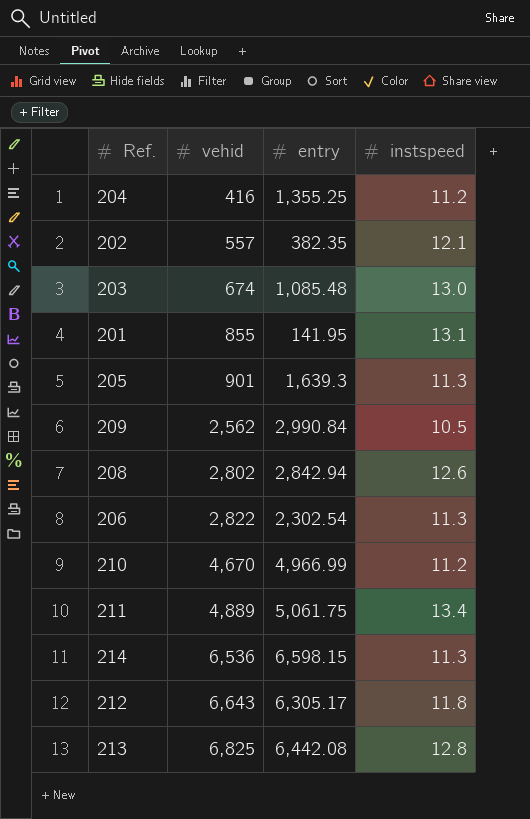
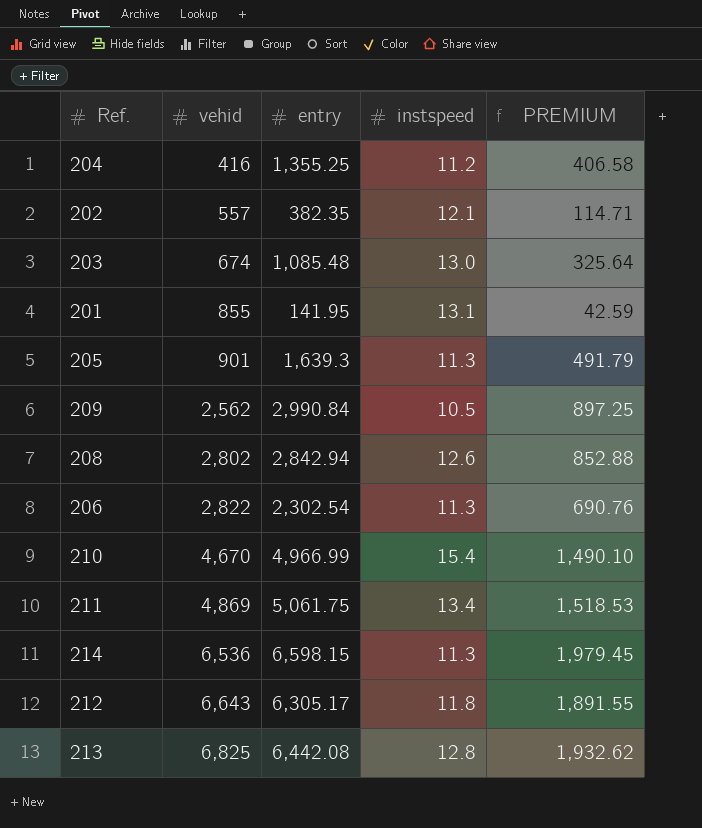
column PREMIUM | formula: none -> [entry] * 0.3
210 | instspeed: 11.2 -> 15.4
211 | vehid: 4,889 -> 4,869

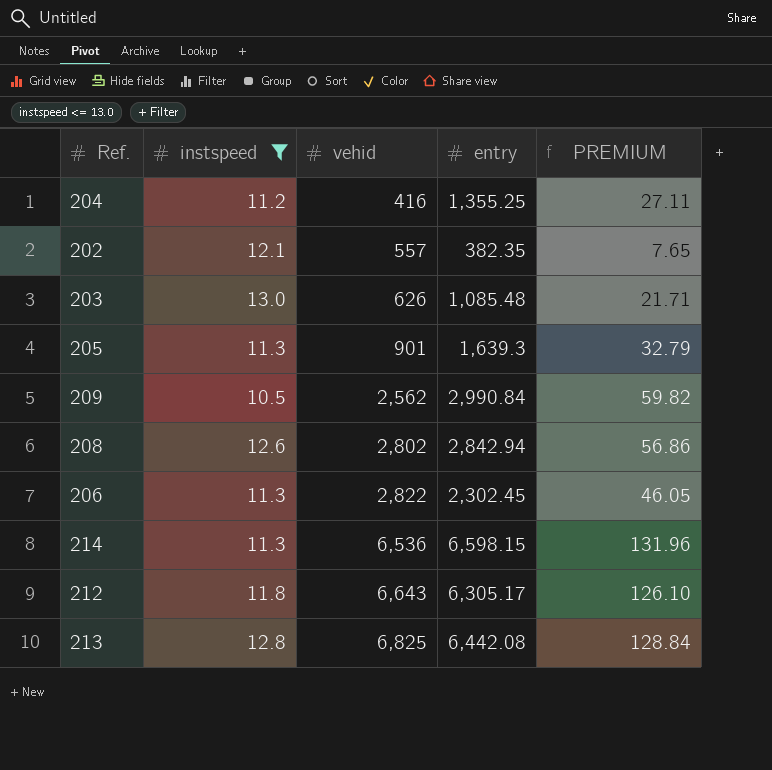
filter: none -> instspeed <= 13.0
column instspeed | position: 4 -> 2
column PREMIUM | formula: [entry] * 0.3 -> [entry] * 0.02
203 | vehid: 674 -> 626
206 | entry: 2,302.54 -> 2,302.45

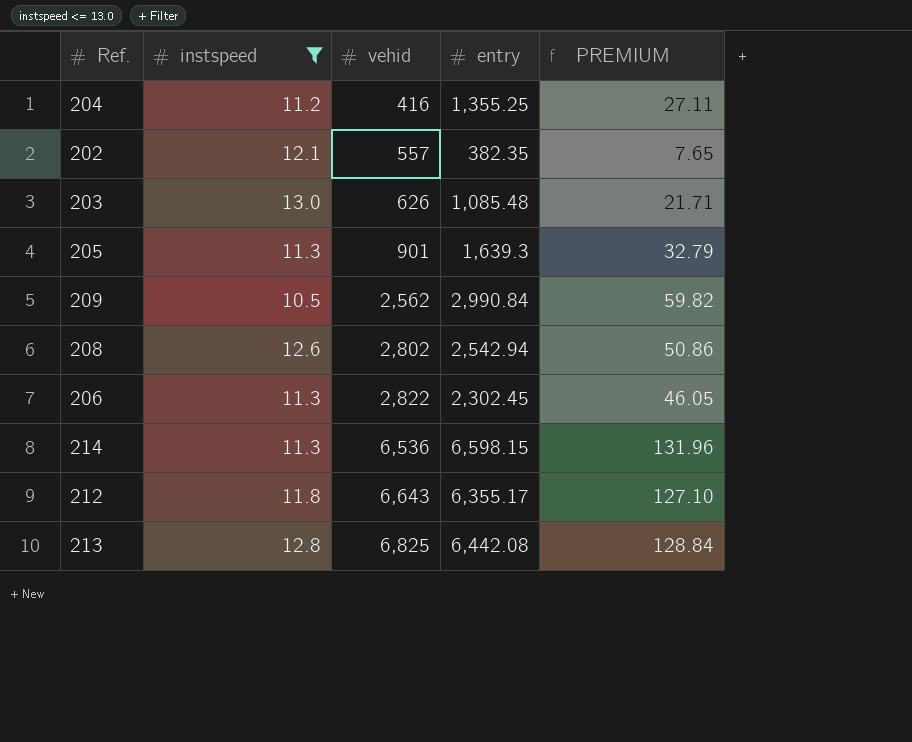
208 | entry: 2,842.94 -> 2,542.94
208 | PREMIUM: 56.86 -> 50.86
212 | entry: 6,305.17 -> 6,355.17
212 | PREMIUM: 126.10 -> 127.10

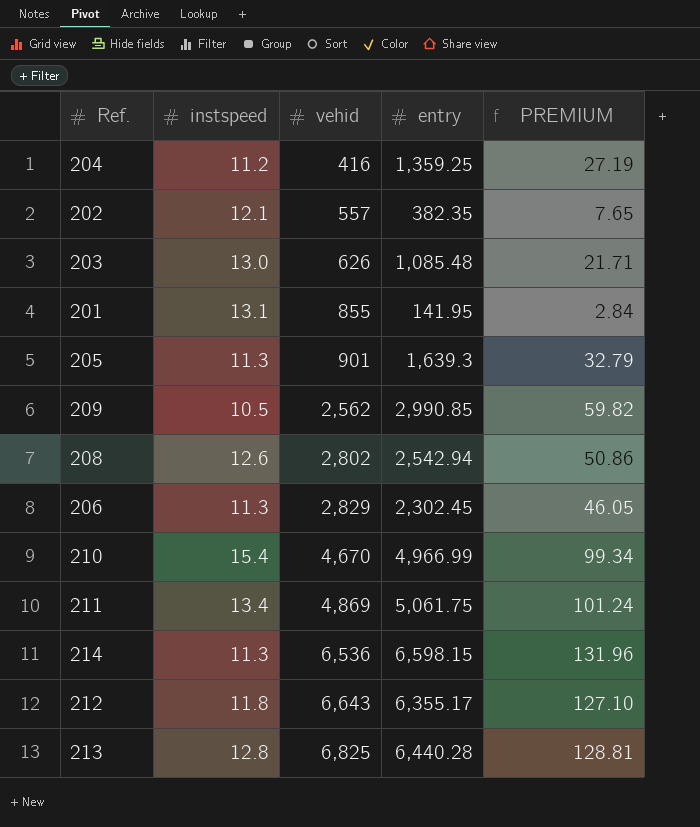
filter: instspeed <= 13.0 -> none
204 | entry: 1,355.25 -> 1,359.25
204 | PREMIUM: 27.11 -> 27.19
209 | entry: 2,990.84 -> 2,990.85
206 | vehid: 2,822 -> 2,829
213 | entry: 6,442.08 -> 6,440.28
213 | PREMIUM: 128.84 -> 128.81

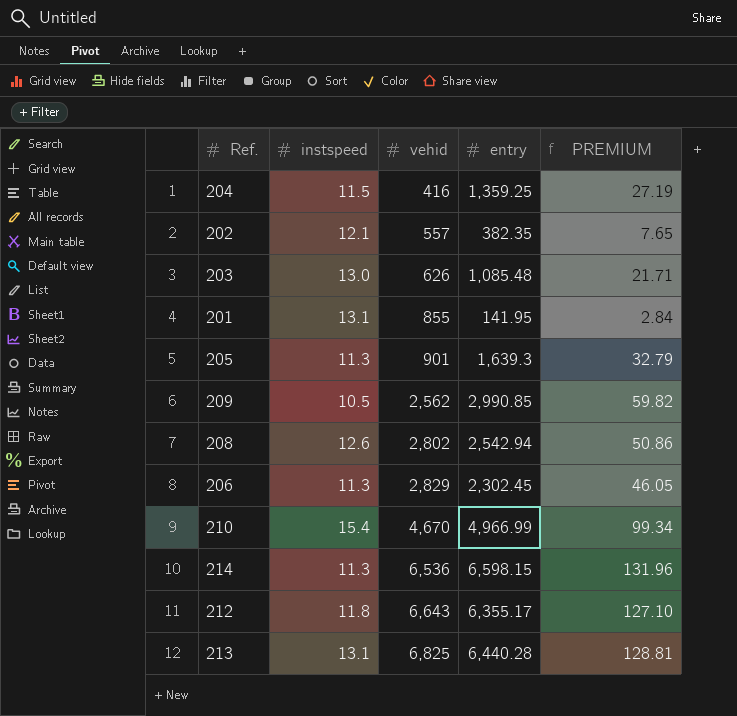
row 211: 13.4 | 4,869 | 5,061.75 | 101.24 -> none
204 | instspeed: 11.2 -> 11.5
213 | instspeed: 12.8 -> 13.1

